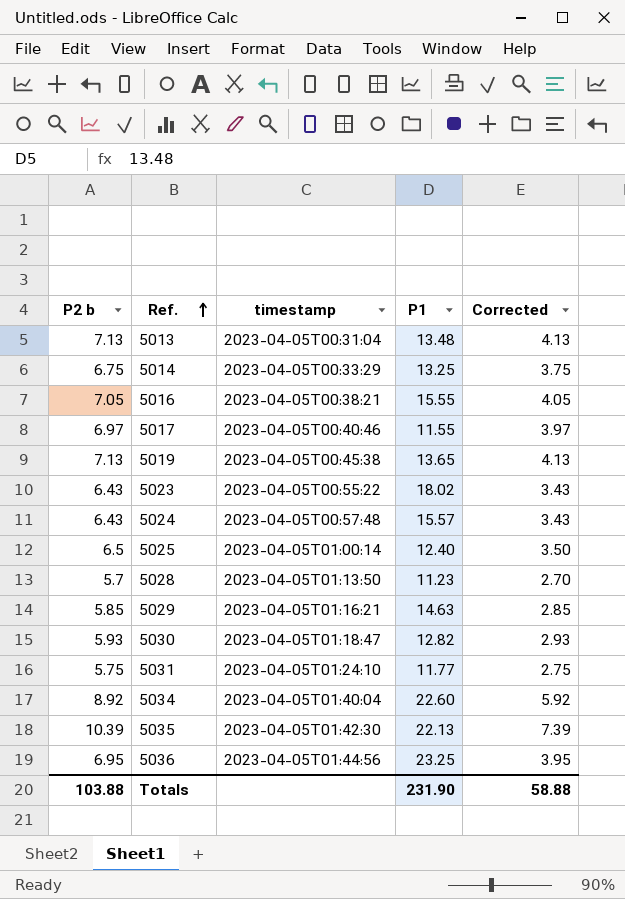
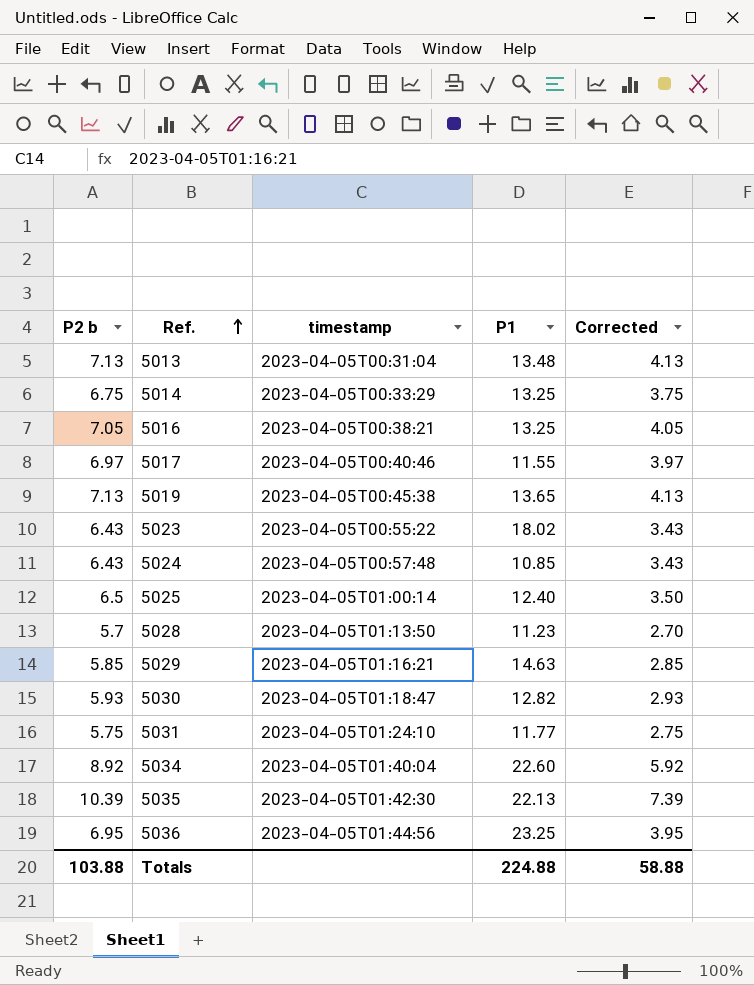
5016 | P1: 15.55 -> 13.25
5024 | P1: 15.57 -> 10.85
Totals | P1: 231.90 -> 224.88

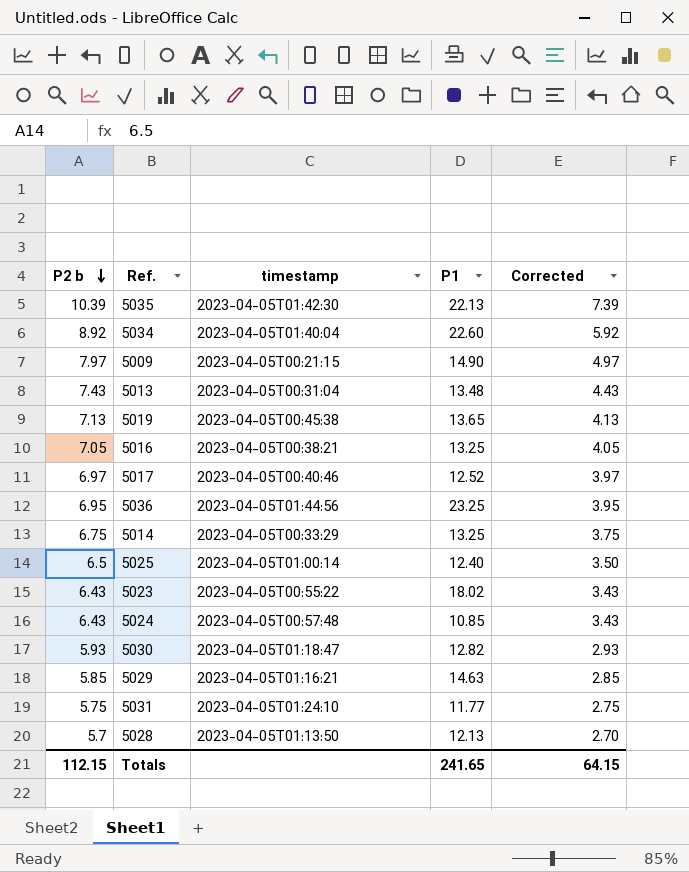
row order: Ref. ascending -> P2 b descending
row 5009: none -> 7.97 | 2023-04-05T00:21:15 | 14.90 | 4.97
5013 | P2 b: 7.13 -> 7.43
5013 | Corrected: 4.13 -> 4.43
5017 | P1: 11.55 -> 12.52
5028 | P1: 11.23 -> 12.13
Totals | P2 b: 103.88 -> 112.15
Totals | P1: 224.88 -> 241.65
Totals | Corrected: 58.88 -> 64.15

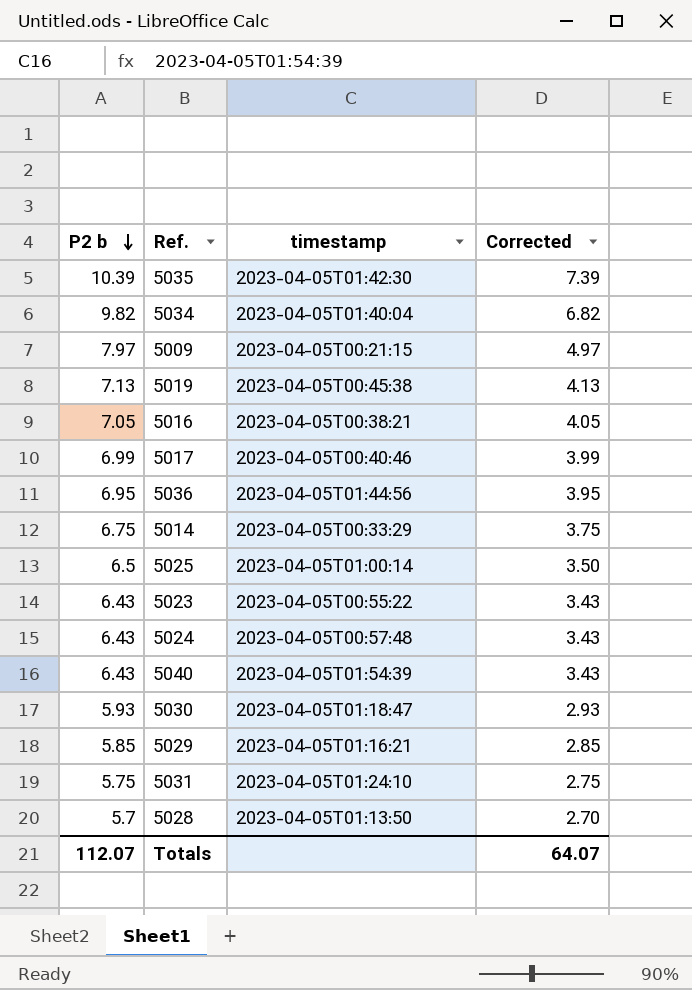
column P1 | position: 4 -> none
row 5013: 7.43 | 2023-04-05T00:31:04 | 13.48 | 4.43 -> none
5034 | P2 b: 8.92 -> 9.82
5034 | Corrected: 5.92 -> 6.82
5017 | P2 b: 6.97 -> 6.99
5017 | Corrected: 3.97 -> 3.99
row 5040: none -> 6.43 | 2023-04-05T01:54:39 | 3.43
Totals | P2 b: 112.15 -> 112.07
Totals | Corrected: 64.15 -> 64.07

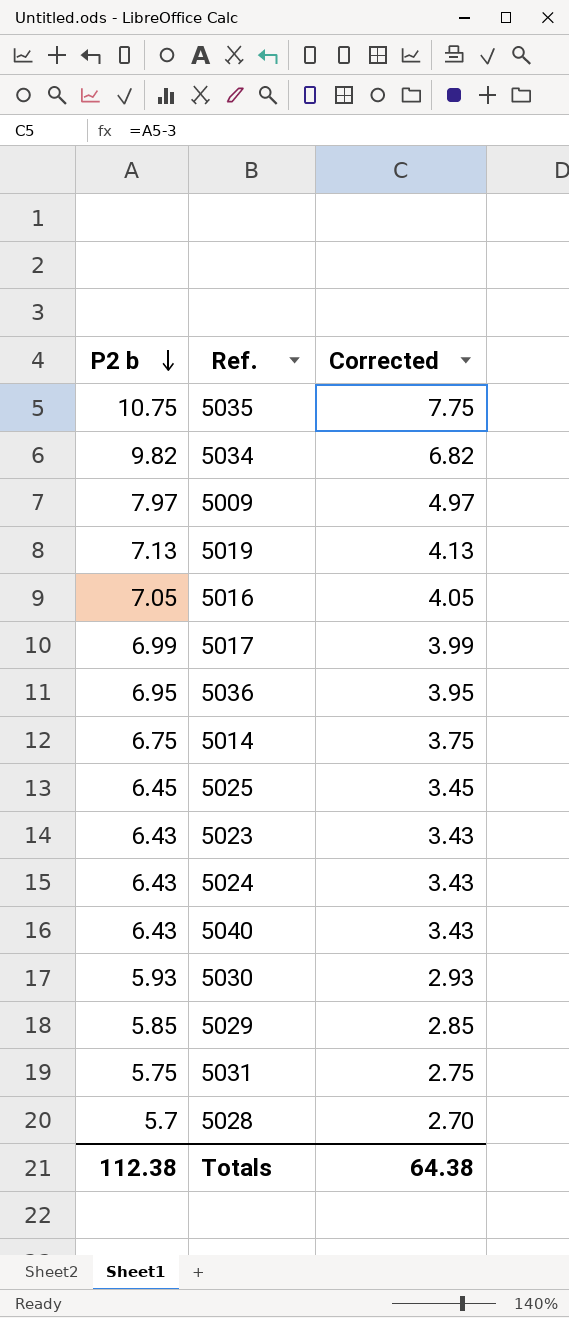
column timestamp | position: 3 -> none
5035 | P2 b: 10.39 -> 10.75
5035 | Corrected: 7.39 -> 7.75
5025 | P2 b: 6.5 -> 6.45
5025 | Corrected: 3.50 -> 3.45
Totals | P2 b: 112.07 -> 112.38
Totals | Corrected: 64.07 -> 64.38

